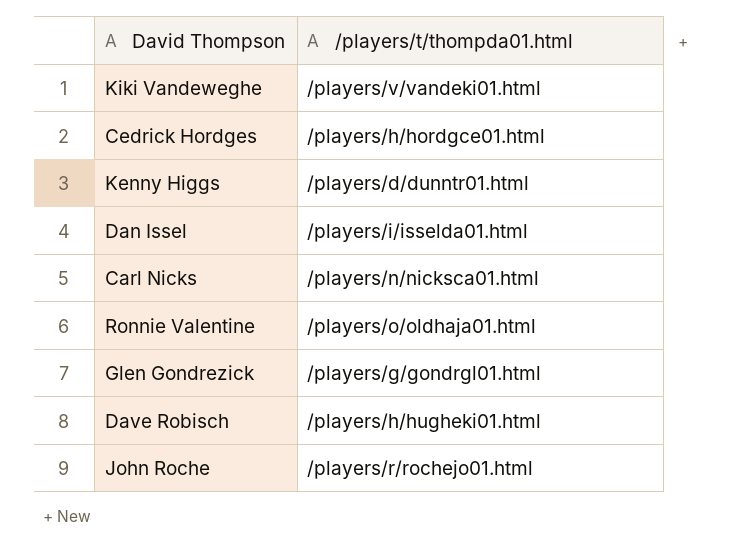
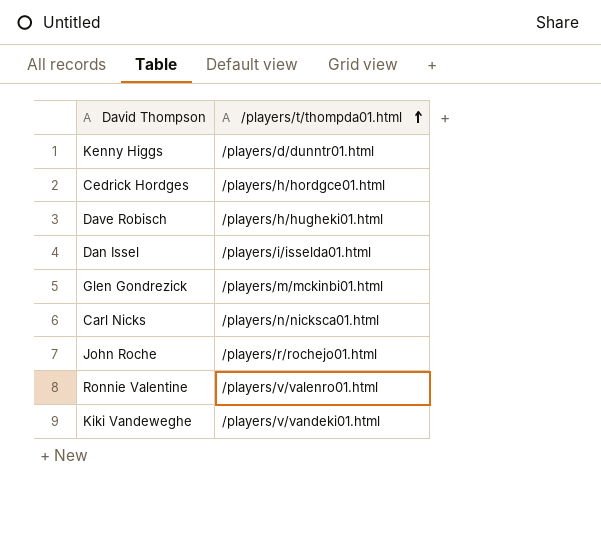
row order: none -> /players/t/thompda01.html ascending
Glen Gondrezick | /players/t/thompda01.html: /players/g/gondrgl01.html -> /players/m/mckinbi01.html
Ronnie Valentine | /players/t/thompda01.html: /players/o/oldhaja01.html -> /players/v/valenro01.html

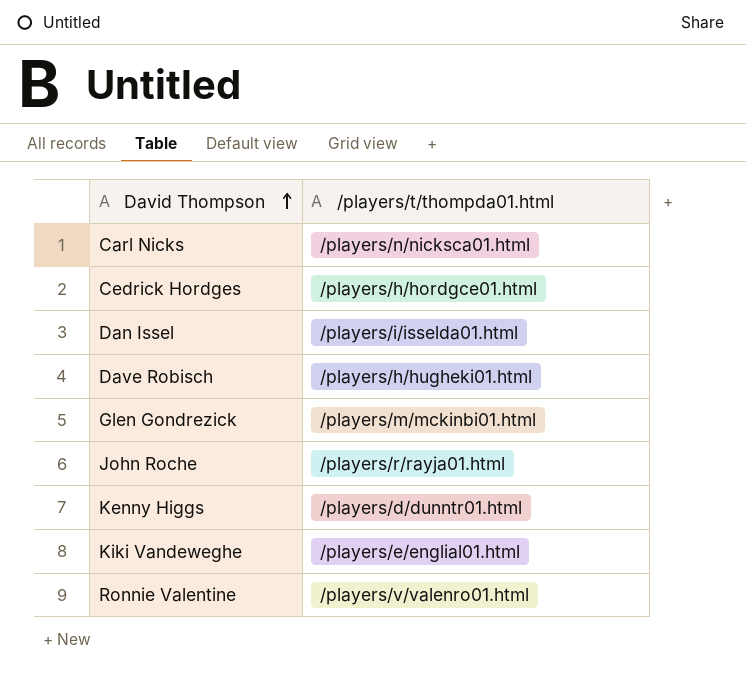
row order: /players/t/thompda01.html ascending -> David Thompson ascending
John Roche | /players/t/thompda01.html: /players/r/rochejo01.html -> /players/r/rayja01.html
Kiki Vandeweghe | /players/t/thompda01.html: /players/v/vandeki01.html -> /players/e/englial01.html

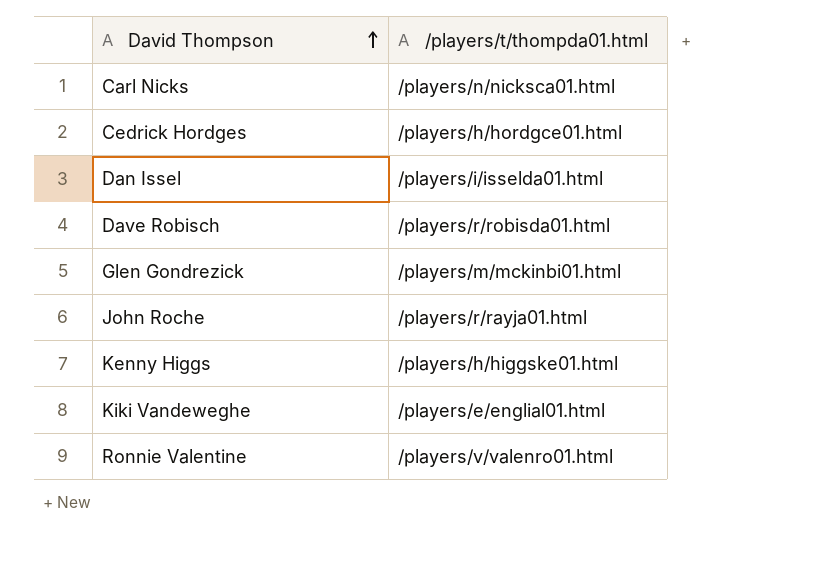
Dave Robisch | /players/t/thompda01.html: /players/h/hugheki01.html -> /players/r/robisda01.html
Kenny Higgs | /players/t/thompda01.html: /players/d/dunntr01.html -> /players/h/higgske01.html

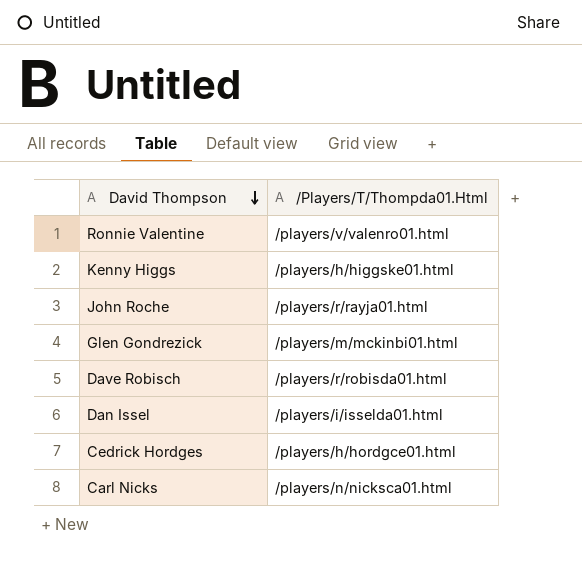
row order: David Thompson ascending -> David Thompson descending
column name: /players/t/thompda01.html -> /Players/T/Thompda01.Html
row Kiki Vandeweghe: /players/e/englial01.html -> none

